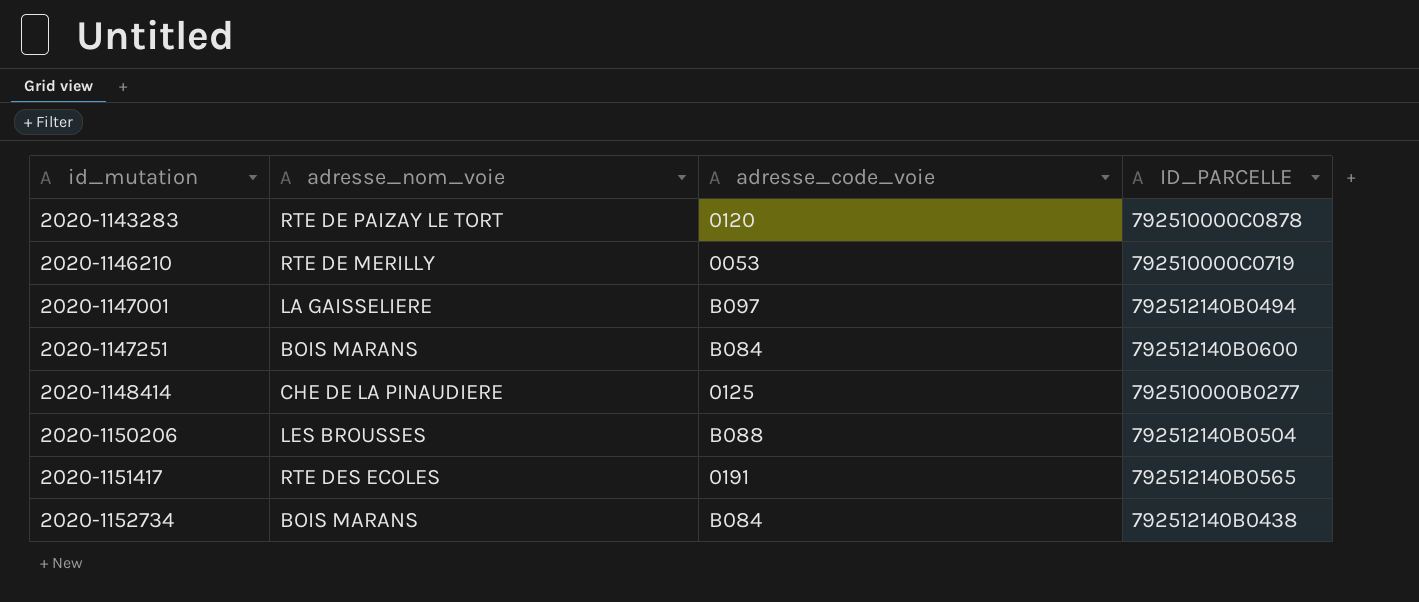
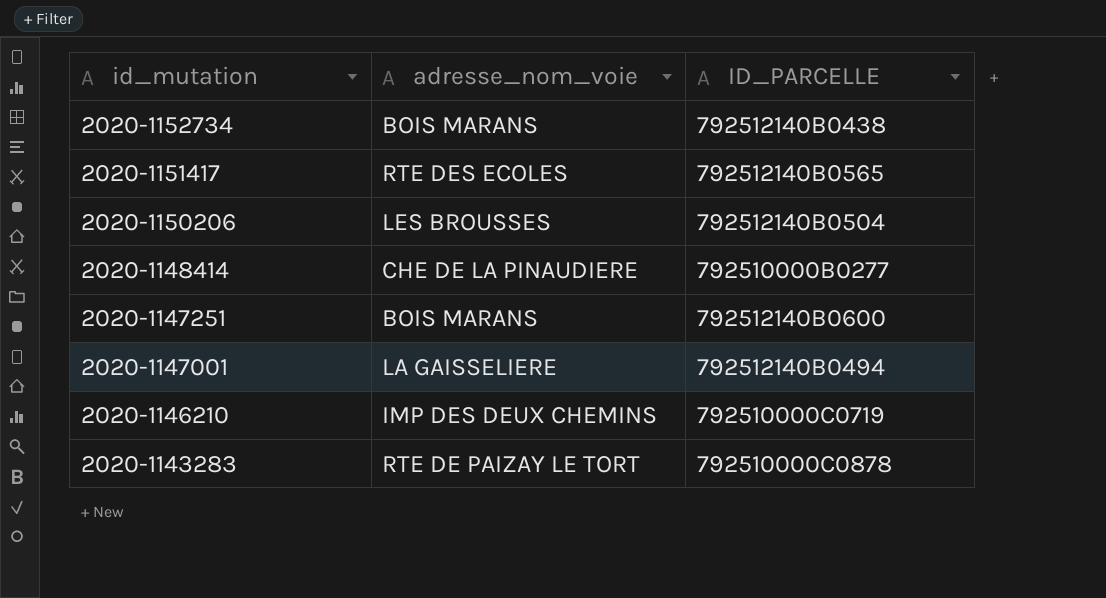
row order: id_mutation ascending -> id_mutation descending
column adresse_code_voie | position: 3 -> none
2020-1146210 | adresse_nom_voie: RTE DE MERILLY -> IMP DES DEUX CHEMINS

